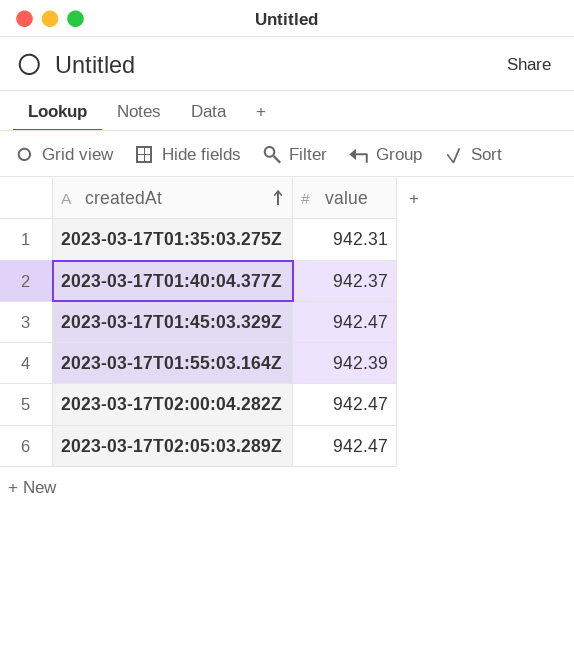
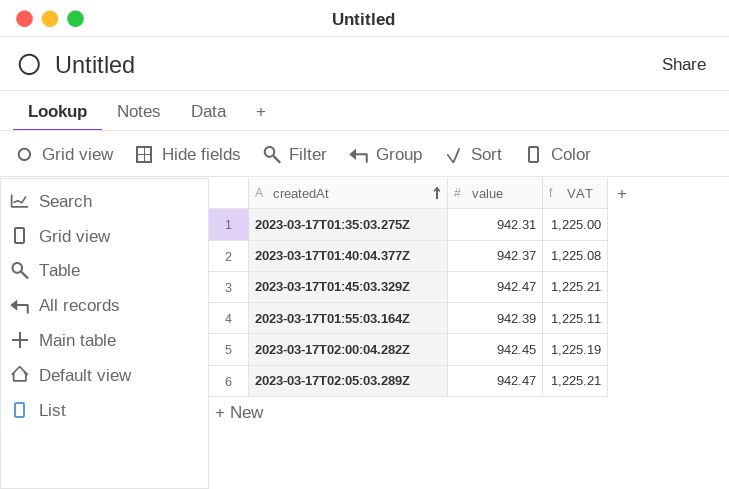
column VAT | formula: none -> [value] * 1.3
2023-03-17T02:00:04.282Z | value: 942.47 -> 942.45

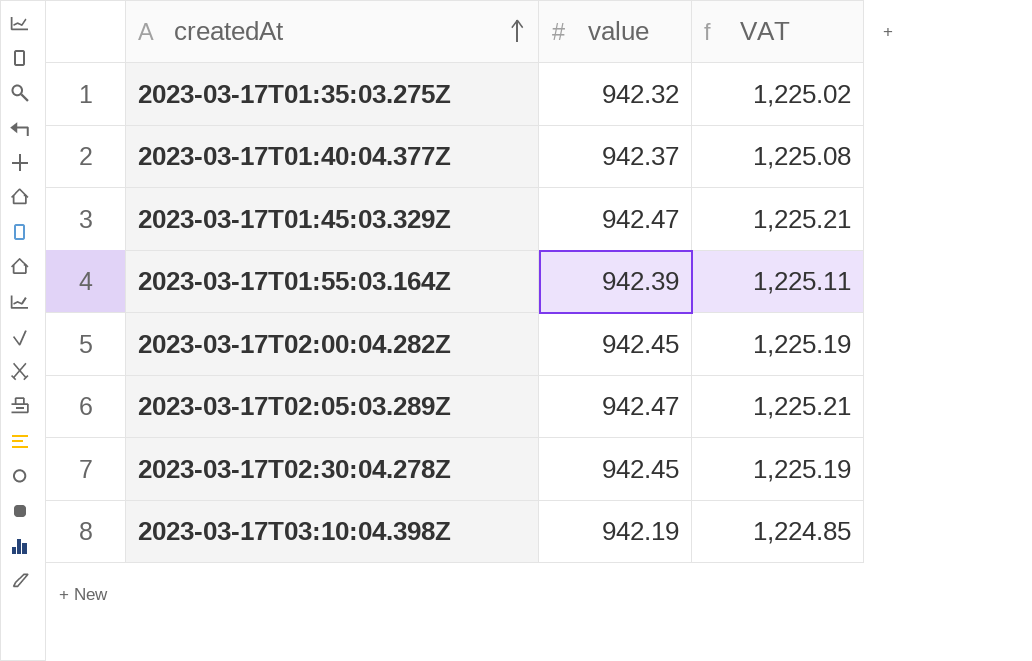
2023-03-17T01:35:03.275Z | value: 942.31 -> 942.32
2023-03-17T01:35:03.275Z | VAT: 1,225.00 -> 1,225.02
row 2023-03-17T02:30:04.278Z: none -> 942.45 | 1,225.19
row 2023-03-17T03:10:04.398Z: none -> 942.19 | 1,224.85

